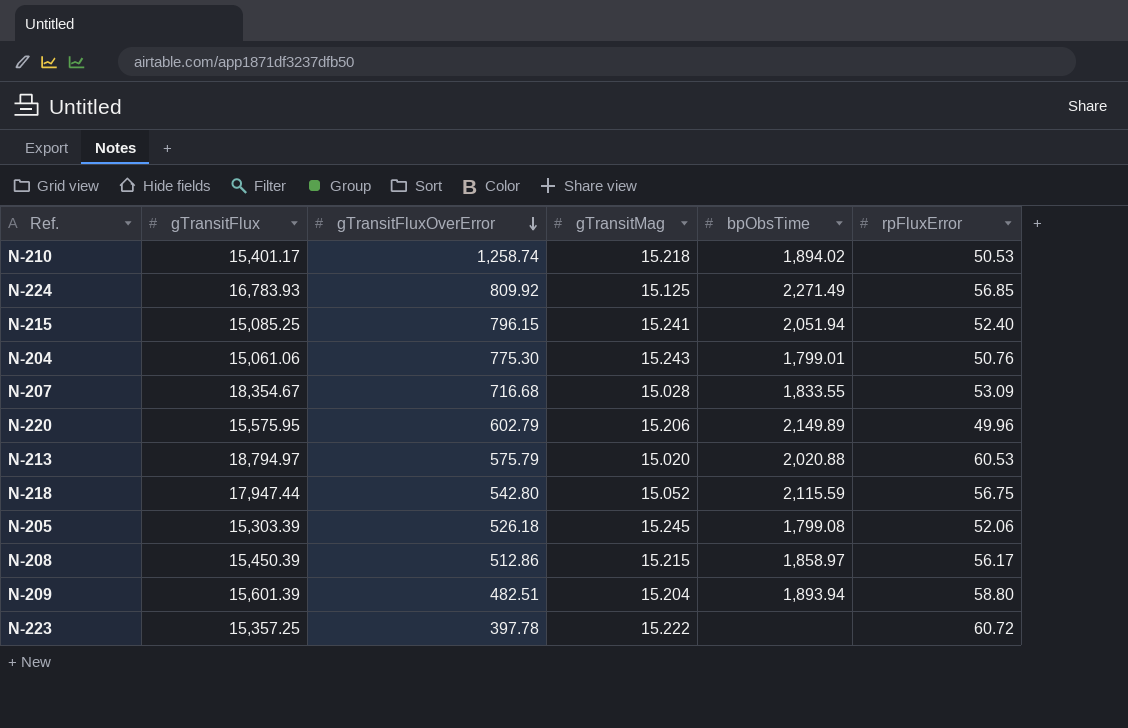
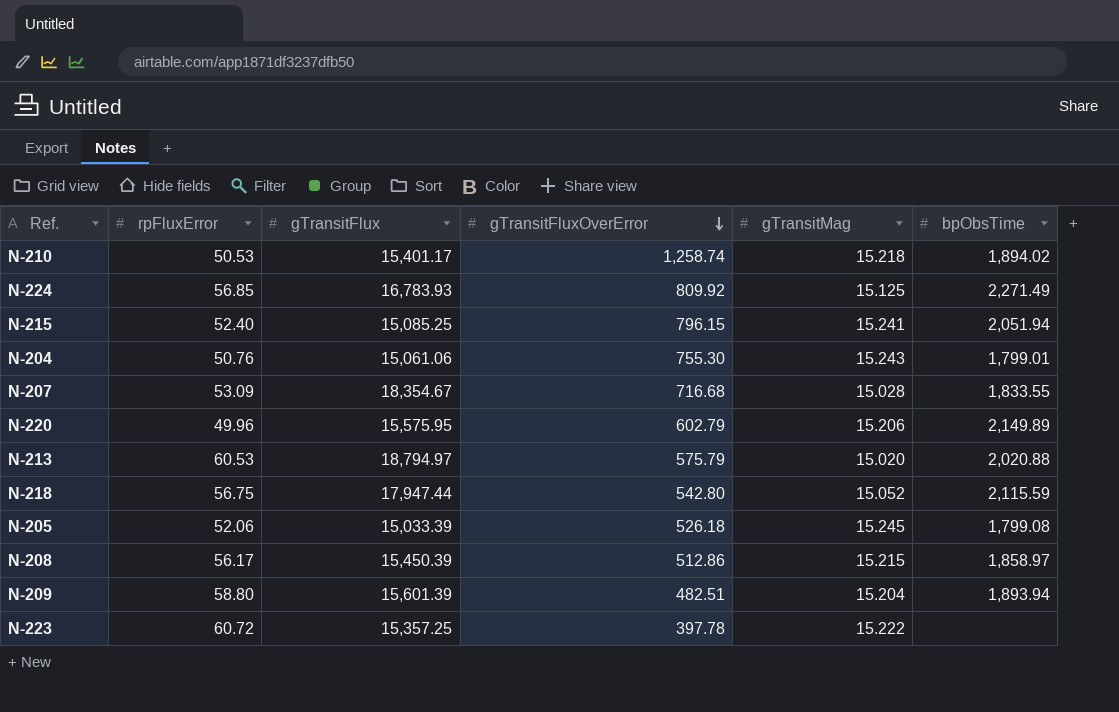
column rpFluxError | position: 6 -> 2
N-204 | gTransitFluxOverError: 775.30 -> 755.30
N-205 | gTransitFlux: 15,303.39 -> 15,033.39

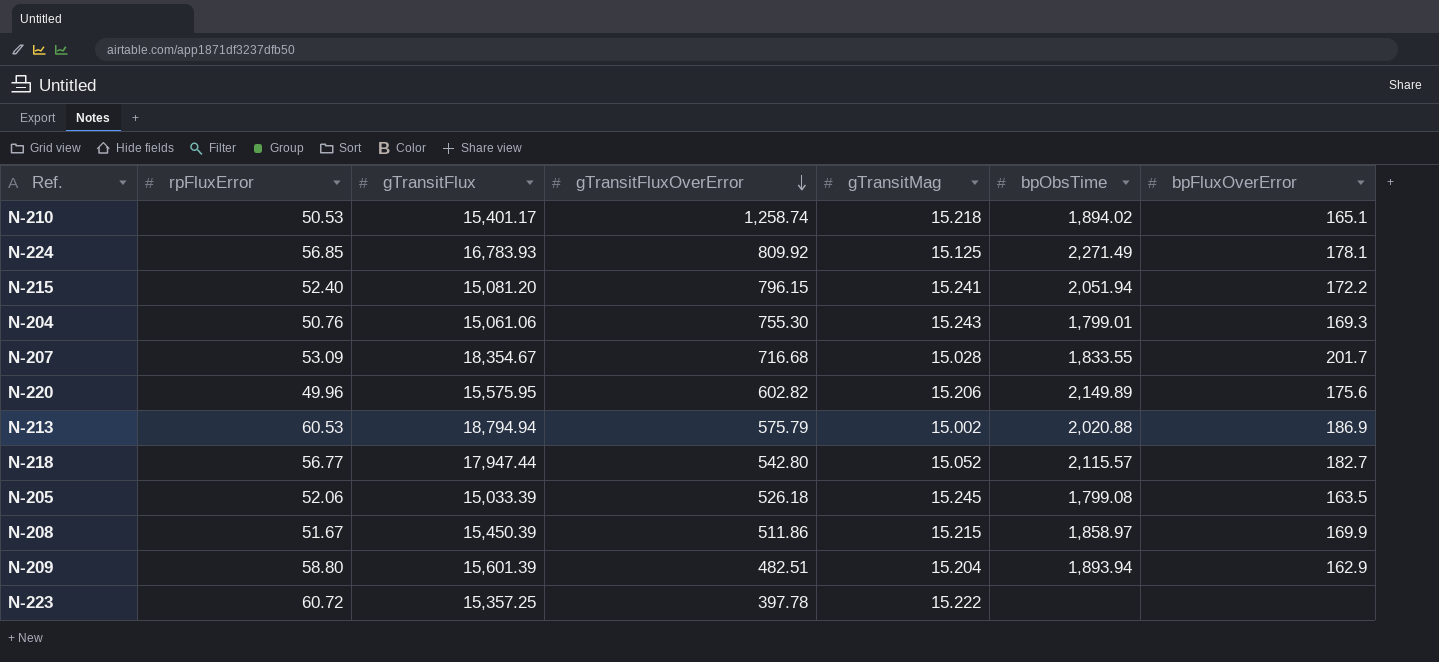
column bpFluxOverError | position: none -> 7
N-215 | gTransitFlux: 15,085.25 -> 15,081.20
N-220 | gTransitFluxOverError: 602.79 -> 602.82
N-213 | gTransitFlux: 18,794.97 -> 18,794.94
N-213 | gTransitMag: 15.020 -> 15.002
N-218 | rpFluxError: 56.75 -> 56.77
N-218 | bpObsTime: 2,115.59 -> 2,115.57
N-208 | rpFluxError: 56.17 -> 51.67
N-208 | gTransitFluxOverError: 512.86 -> 511.86

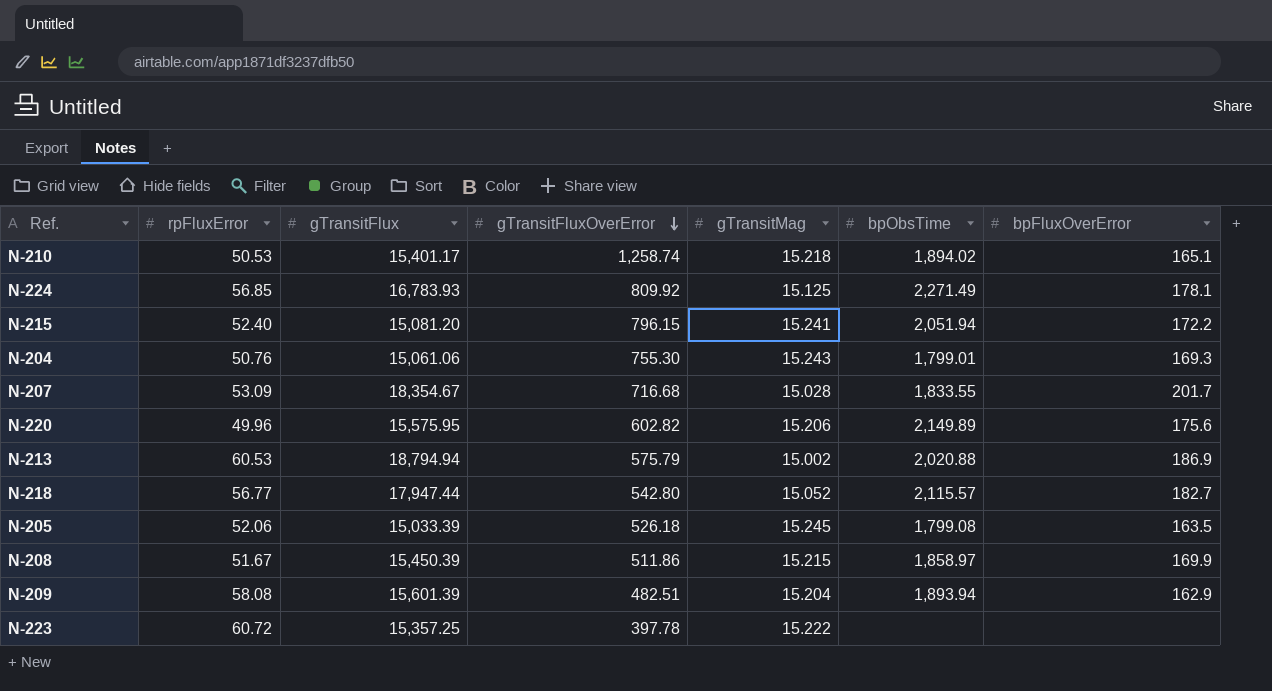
N-209 | rpFluxError: 58.80 -> 58.08

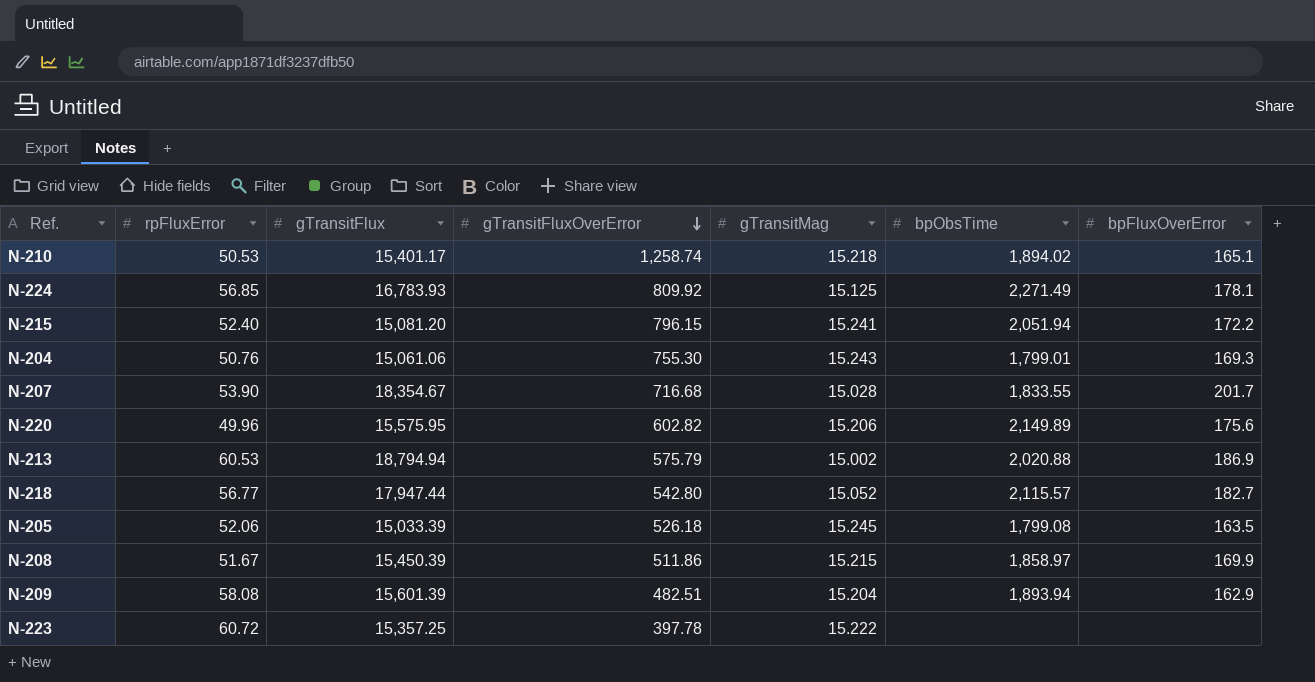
N-207 | rpFluxError: 53.09 -> 53.90

